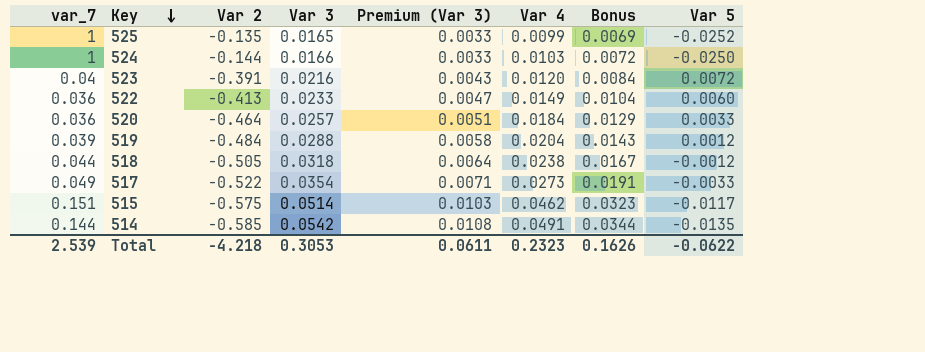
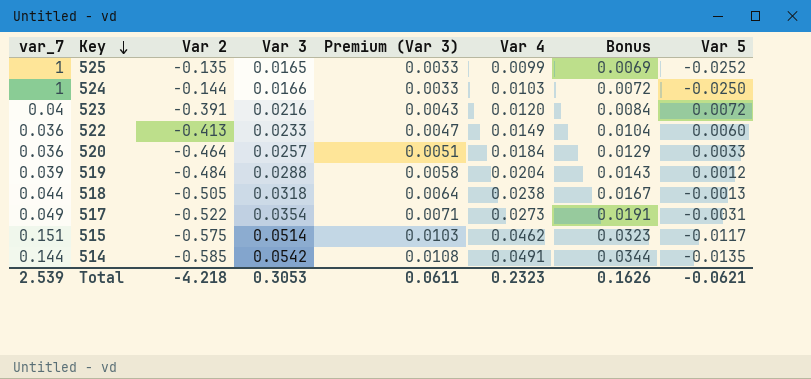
518 | Var 5: -0.0012 -> -0.0013
517 | Var 5: -0.0033 -> -0.0031
Total | Var 5: -0.0622 -> -0.0621

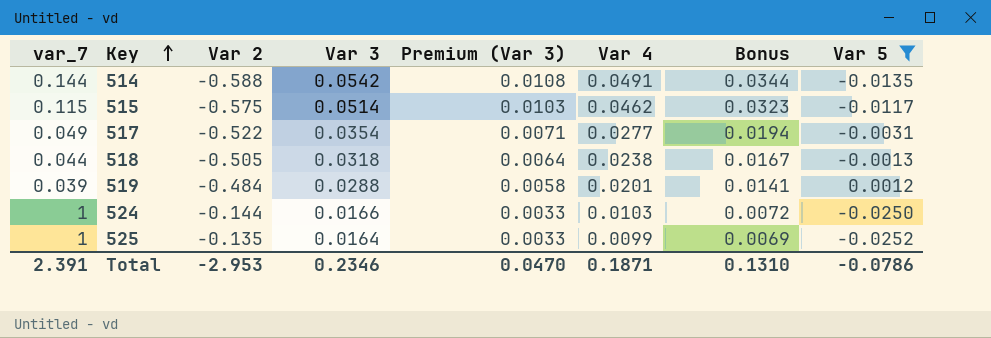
filter: none -> Var 5 <= 0.0012
row order: Key descending -> Key ascending
514 | Var 2: -0.585 -> -0.588
515 | var_7: 0.151 -> 0.115
517 | Var 4: 0.0273 -> 0.0277
517 | Bonus: 0.0191 -> 0.0194
519 | Var 4: 0.0204 -> 0.0201
519 | Bonus: 0.0143 -> 0.0141
525 | Var 3: 0.0165 -> 0.0164
Total | var_7: 2.539 -> 2.391
Total | Var 2: -4.218 -> -2.953
Total | Var 3: 0.3053 -> 0.2346
Total | Premium (Var 3): 0.0611 -> 0.0470
Total | Var 4: 0.2323 -> 0.1871
Total | Bonus: 0.1626 -> 0.1310
Total | Var 5: -0.0621 -> -0.0786

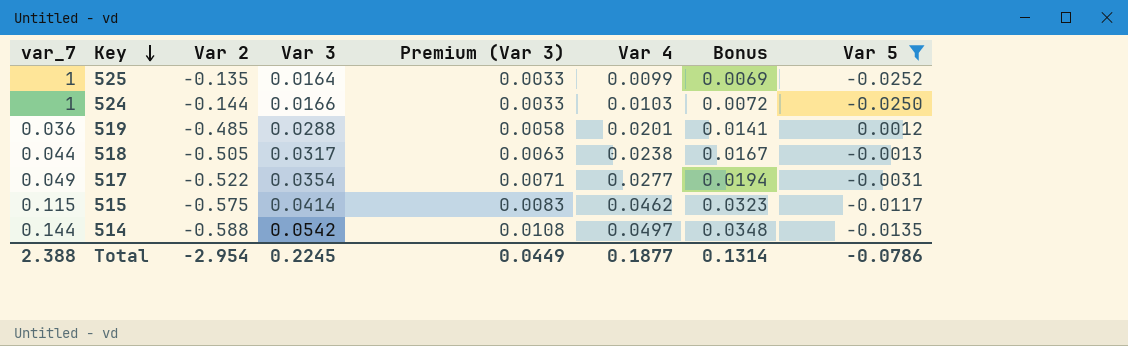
row order: Key ascending -> Key descending
519 | var_7: 0.039 -> 0.036
519 | Var 2: -0.484 -> -0.485
518 | Var 3: 0.0318 -> 0.0317
518 | Premium (Var 3): 0.0064 -> 0.0063
515 | Var 3: 0.0514 -> 0.0414
515 | Premium (Var 3): 0.0103 -> 0.0083
514 | Var 4: 0.0491 -> 0.0497
514 | Bonus: 0.0344 -> 0.0348
Total | var_7: 2.391 -> 2.388
Total | Var 2: -2.953 -> -2.954
Total | Var 3: 0.2346 -> 0.2245
Total | Premium (Var 3): 0.0470 -> 0.0449
Total | Var 4: 0.1871 -> 0.1877
Total | Bonus: 0.1310 -> 0.1314

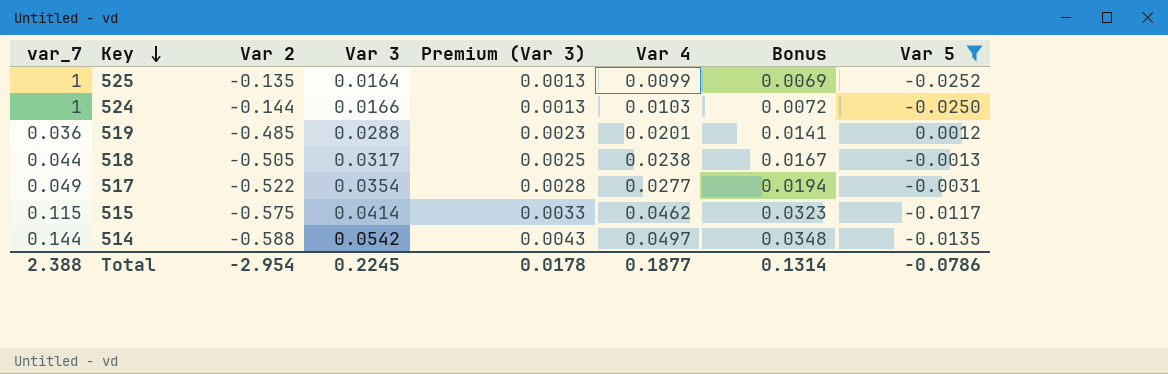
column Premium (Var 3) | formula: [Var 3] * 0.2 -> [Var 3] * 0.08
Total | Premium (Var 3): 0.0449 -> 0.0178

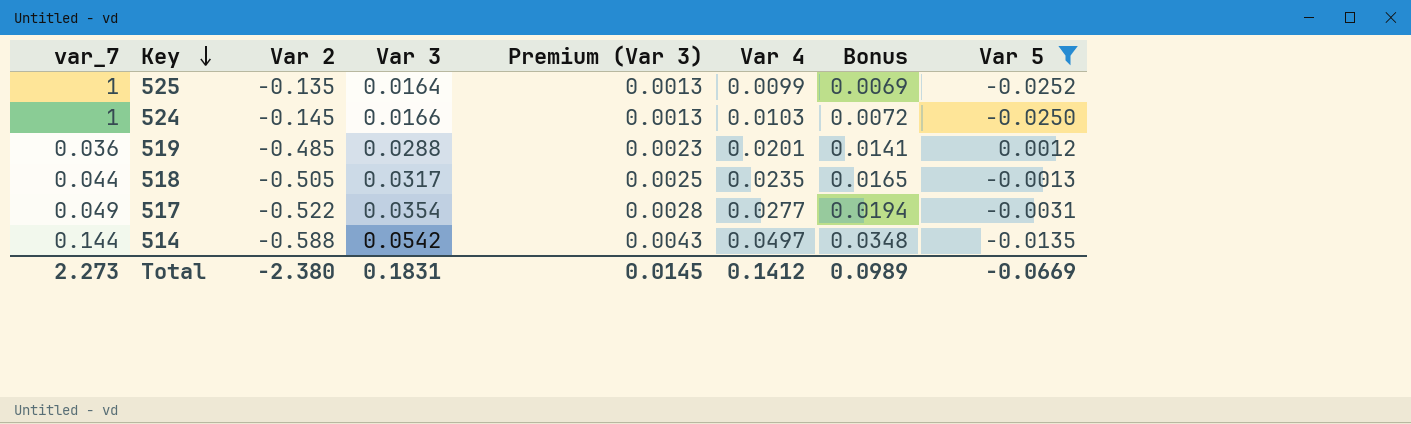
row 515: 0.115 | -0.575 | 0.0414 | 0.0033 | 0.0462 | 0.0323 | -0.0117 -> none
524 | Var 2: -0.144 -> -0.145
518 | Var 4: 0.0238 -> 0.0235
518 | Bonus: 0.0167 -> 0.0165
Total | var_7: 2.388 -> 2.273
Total | Var 2: -2.954 -> -2.380
Total | Var 3: 0.2245 -> 0.1831
Total | Premium (Var 3): 0.0178 -> 0.0145
Total | Var 4: 0.1877 -> 0.1412
Total | Bonus: 0.1314 -> 0.0989
Total | Var 5: -0.0786 -> -0.0669

